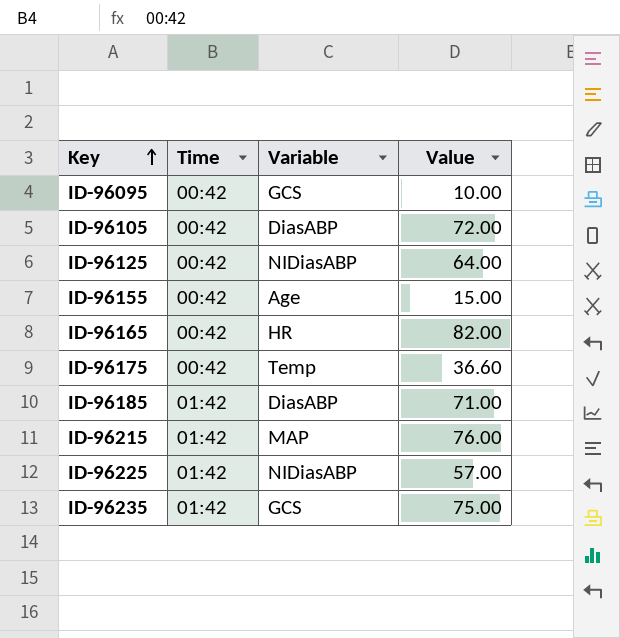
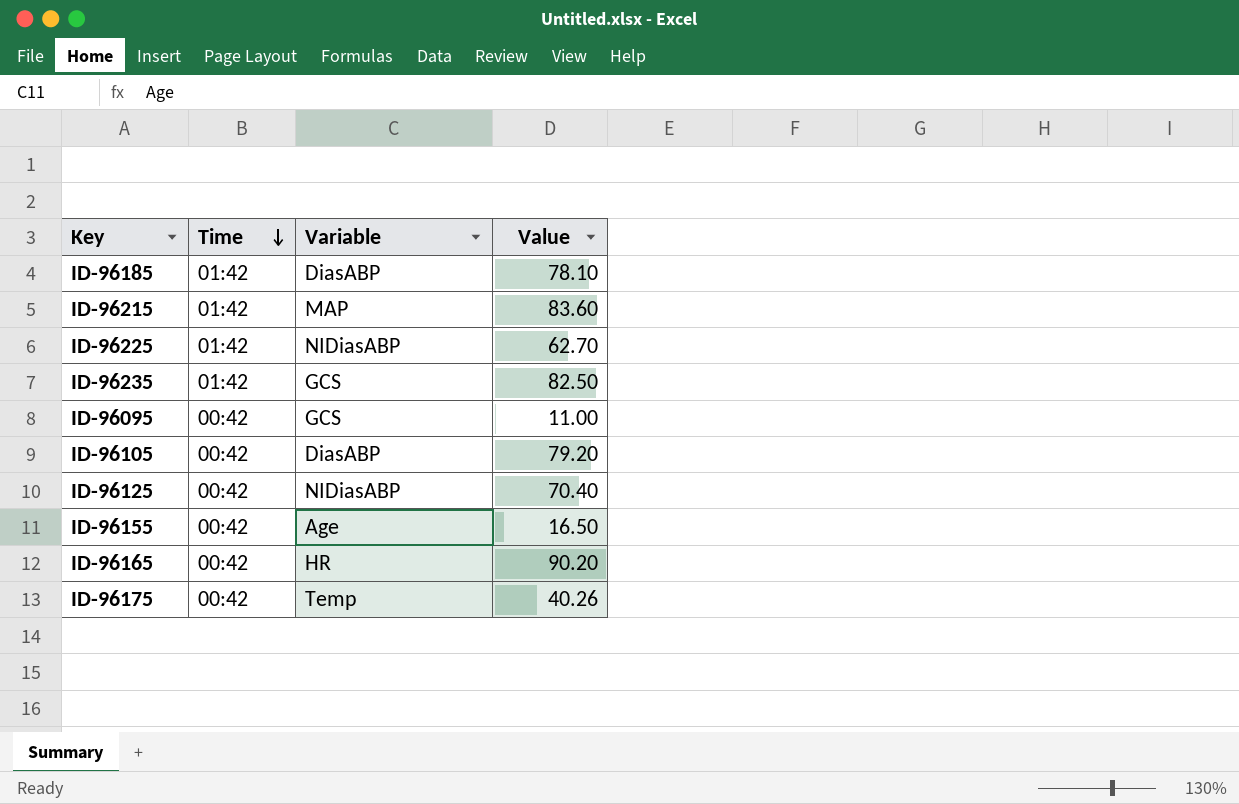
row order: Key ascending -> Time descending
ID-96185 | Value: 71.00 -> 78.10
ID-96215 | Value: 76.00 -> 83.60
ID-96225 | Value: 57.00 -> 62.70
ID-96235 | Value: 75.00 -> 82.50
ID-96095 | Value: 10.00 -> 11.00
ID-96105 | Value: 72.00 -> 79.20
ID-96125 | Value: 64.00 -> 70.40
ID-96155 | Value: 15.00 -> 16.50
ID-96165 | Value: 82.00 -> 90.20
ID-96175 | Value: 36.60 -> 40.26

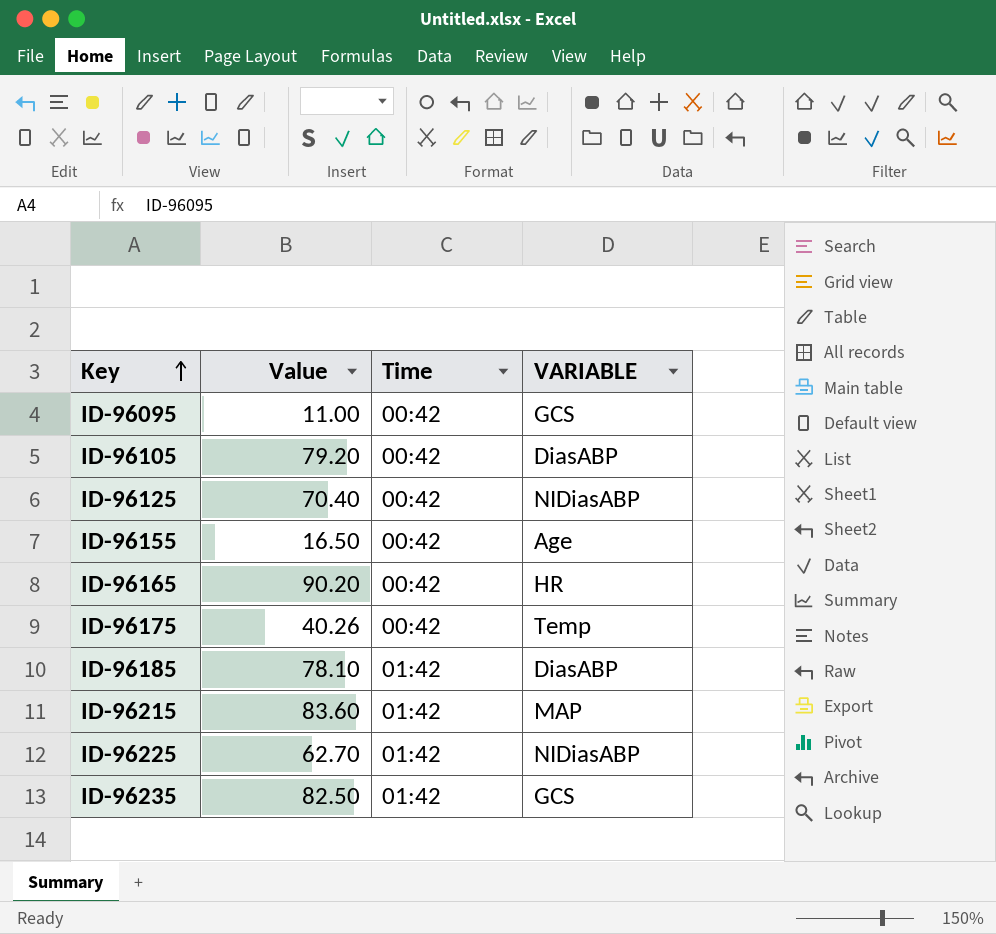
row order: Time descending -> Key ascending
column Value | position: 4 -> 2
column name: Variable -> VARIABLE

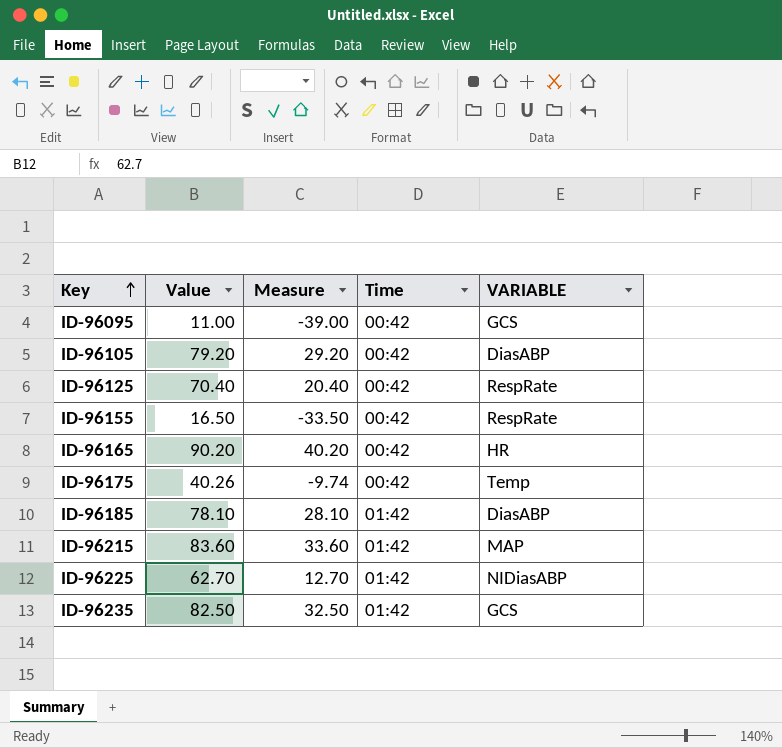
column Measure | formula: none -> [Value] - 50
ID-96125 | VARIABLE: NIDiasABP -> RespRate
ID-96155 | VARIABLE: Age -> RespRate

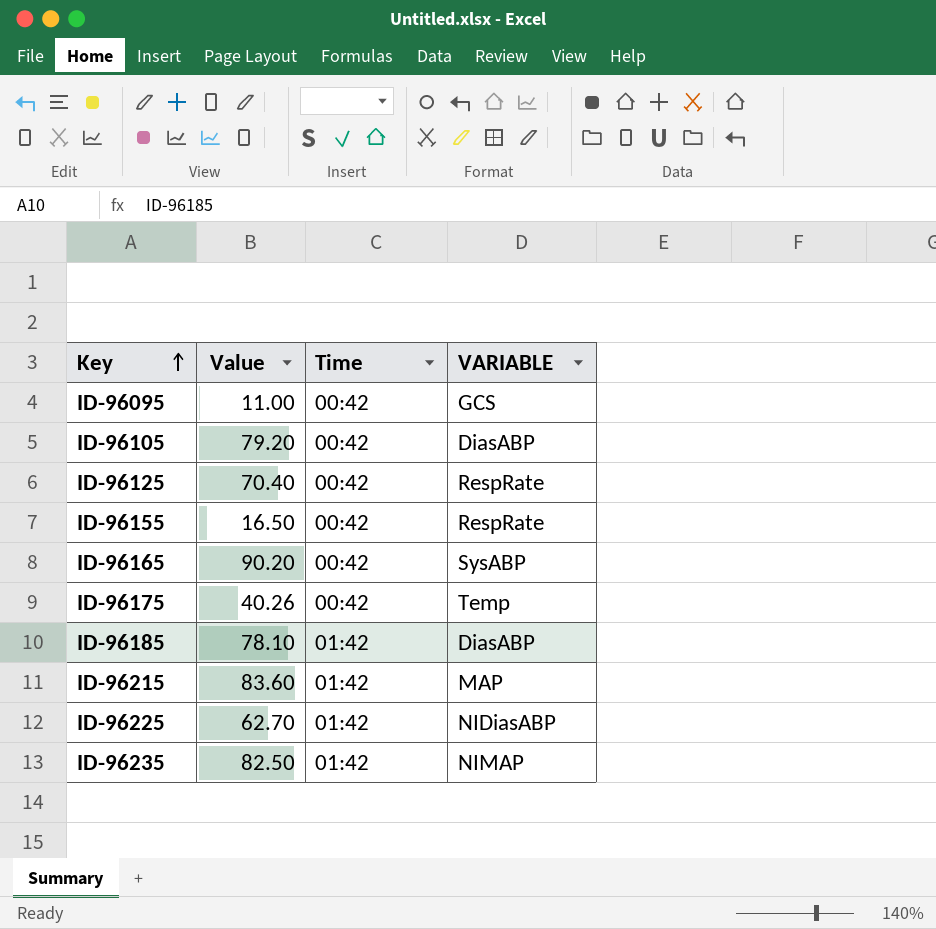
column Measure | formula: [Value] - 50 -> none
ID-96165 | VARIABLE: HR -> SysABP
ID-96235 | VARIABLE: GCS -> NIMAP

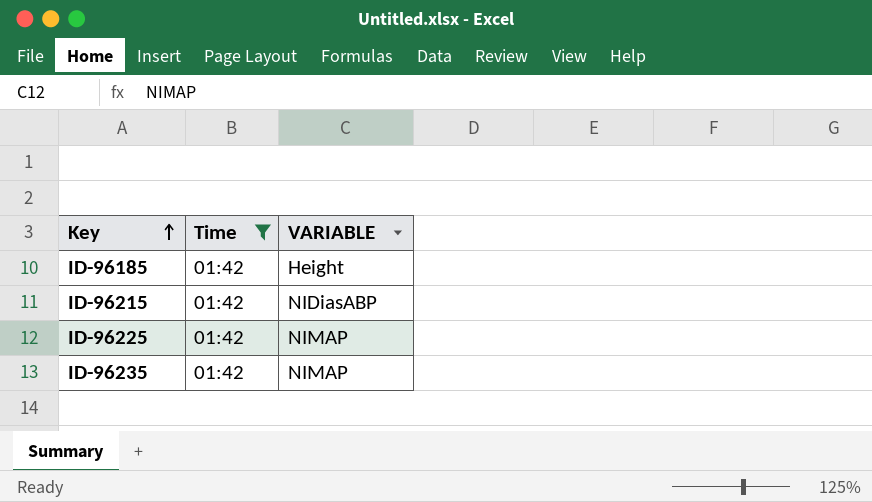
filter: none -> Time = 01:42
column Value | position: 2 -> none
ID-96185 | VARIABLE: DiasABP -> Height
ID-96215 | VARIABLE: MAP -> NIDiasABP
ID-96225 | VARIABLE: NIDiasABP -> NIMAP

